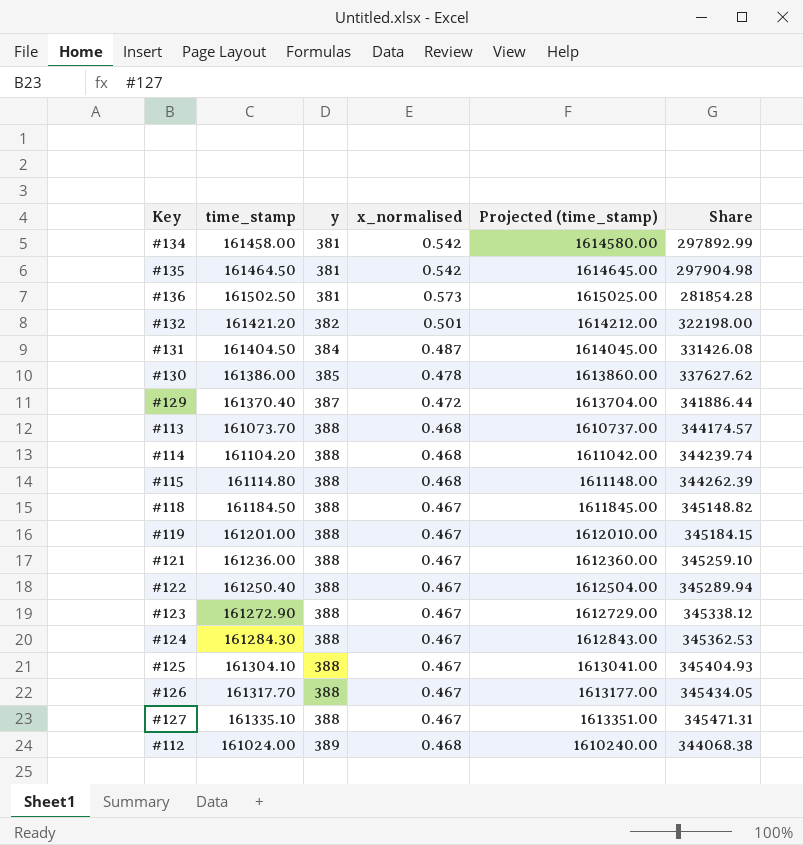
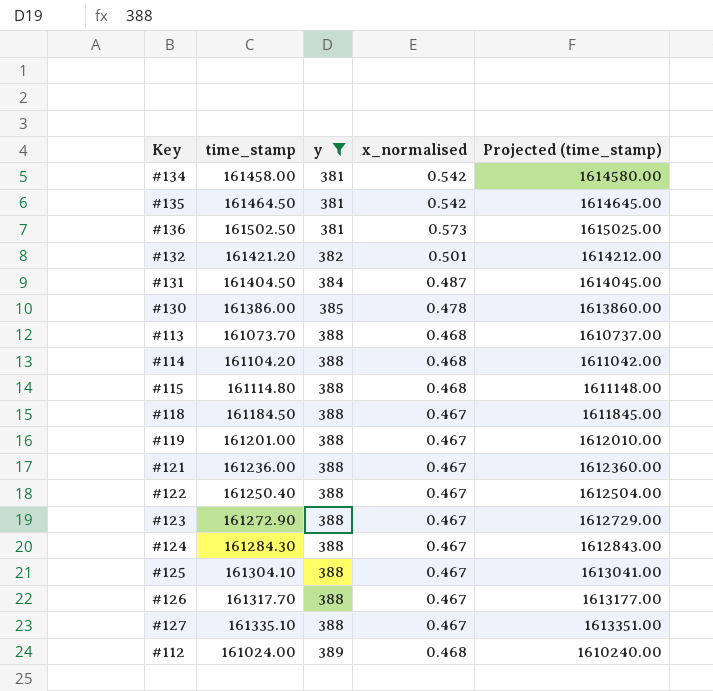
filter: none -> y != 387
column Share | formula: [time_stamp] / [x_normalised] -> none

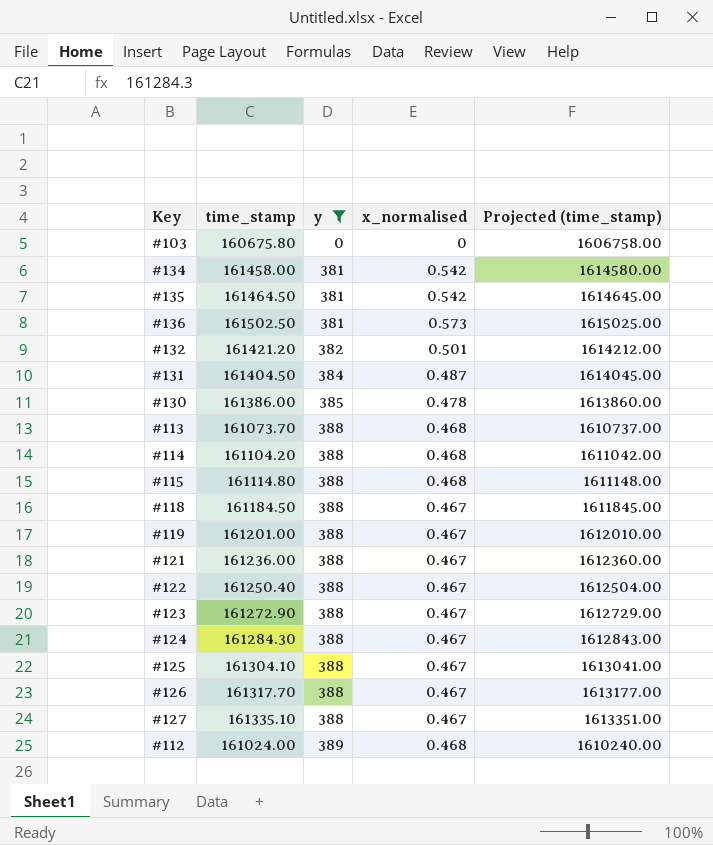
row #103: none -> 160675.80 | 0 | 0 | 1606758.00

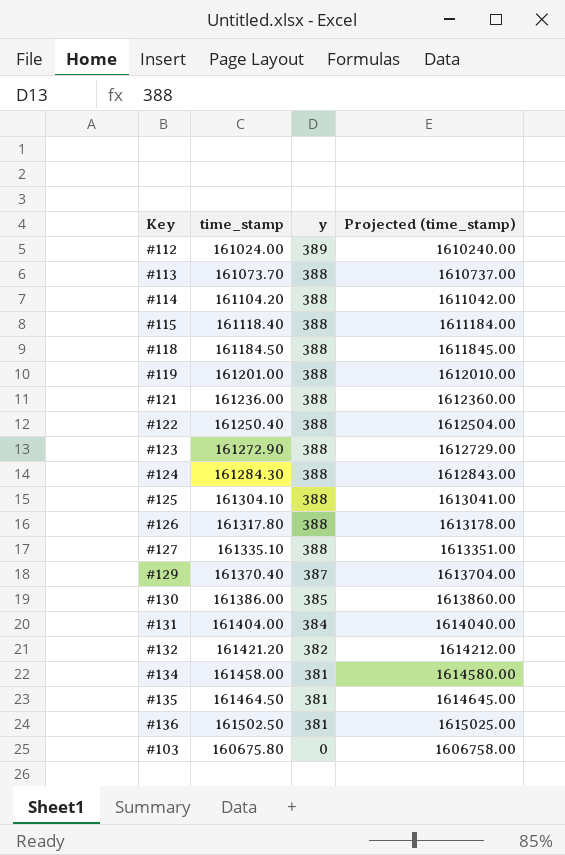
filter: y != 387 -> none
row order: y ascending -> y descending
column x_normalised | position: 4 -> none
#115 | time_stamp: 161114.80 -> 161118.40
#115 | Projected (time_stamp): 1611148.00 -> 1611184.00
#126 | time_stamp: 161317.70 -> 161317.80
#126 | Projected (time_stamp): 1613177.00 -> 1613178.00
#131 | time_stamp: 161404.50 -> 161404.00
#131 | Projected (time_stamp): 1614045.00 -> 1614040.00

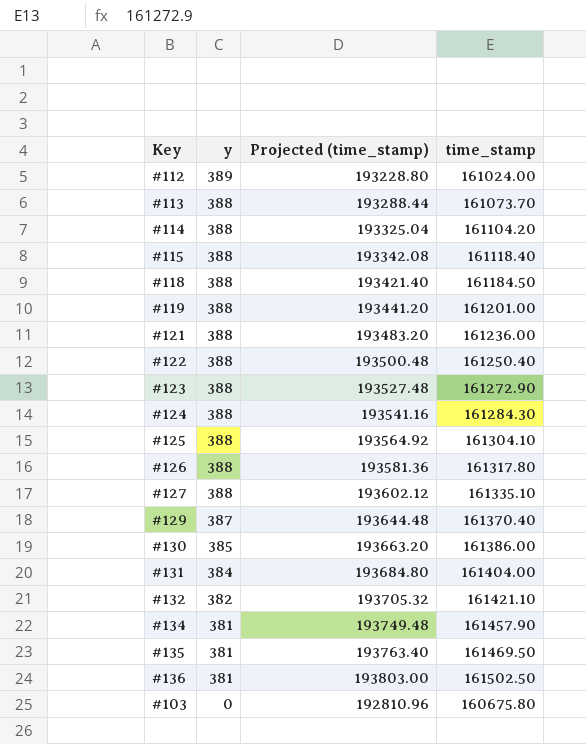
column Projected (time_stamp) | formula: [time_stamp] * 10 -> [time_stamp] * 1.2
column time_stamp | position: 2 -> 4
#132 | time_stamp: 161421.20 -> 161421.10
#134 | time_stamp: 161458.00 -> 161457.90
#135 | time_stamp: 161464.50 -> 161469.50

